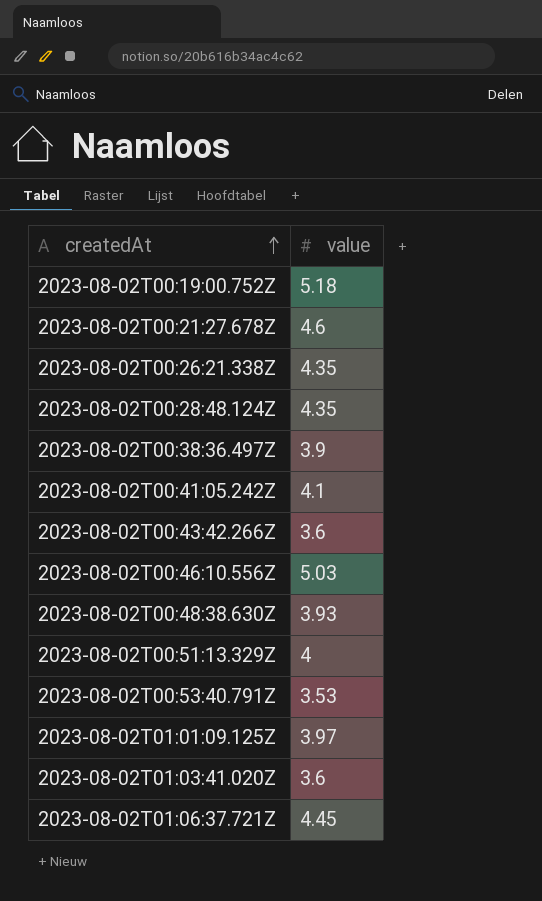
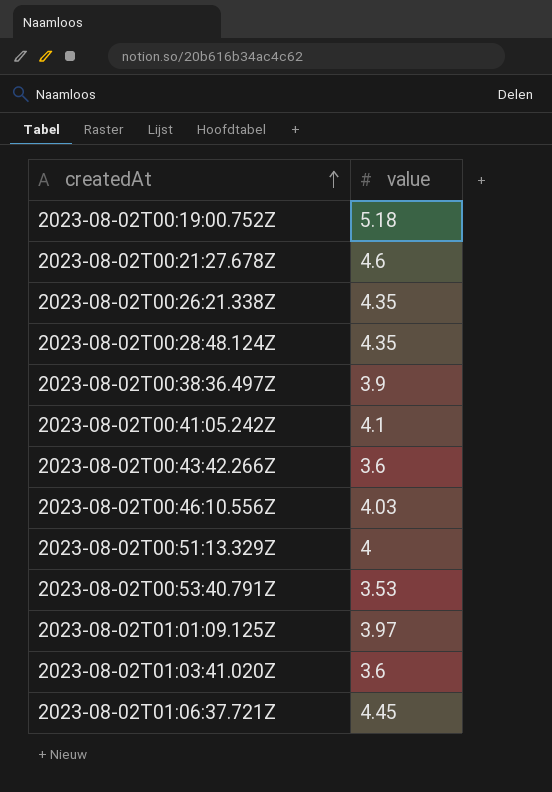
row 2023-08-02T00:48:38.630Z: 3.93 -> none
2023-08-02T00:46:10.556Z | value: 5.03 -> 4.03

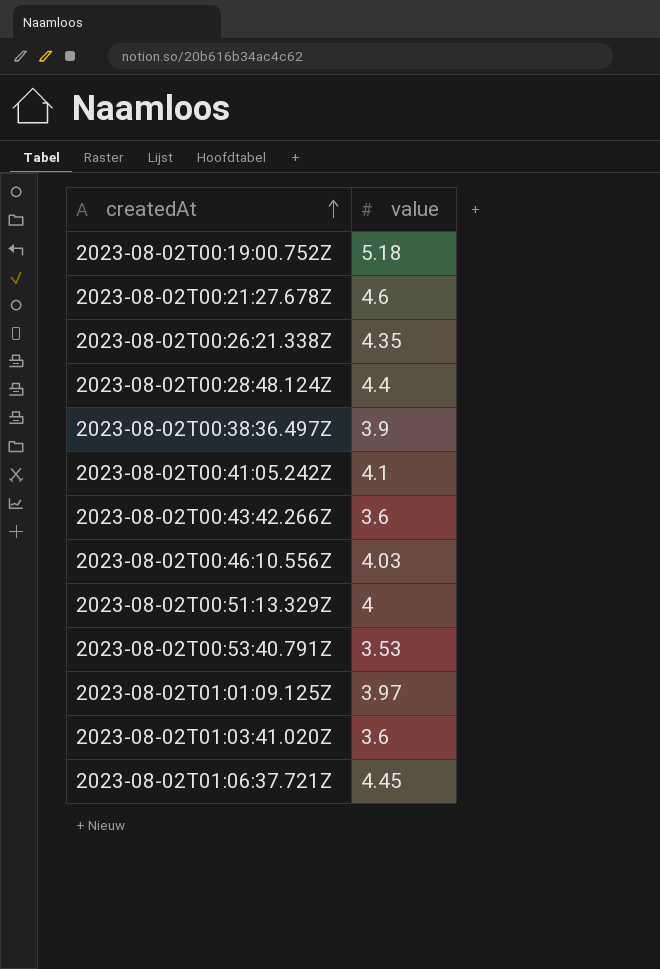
2023-08-02T00:28:48.124Z | value: 4.35 -> 4.4

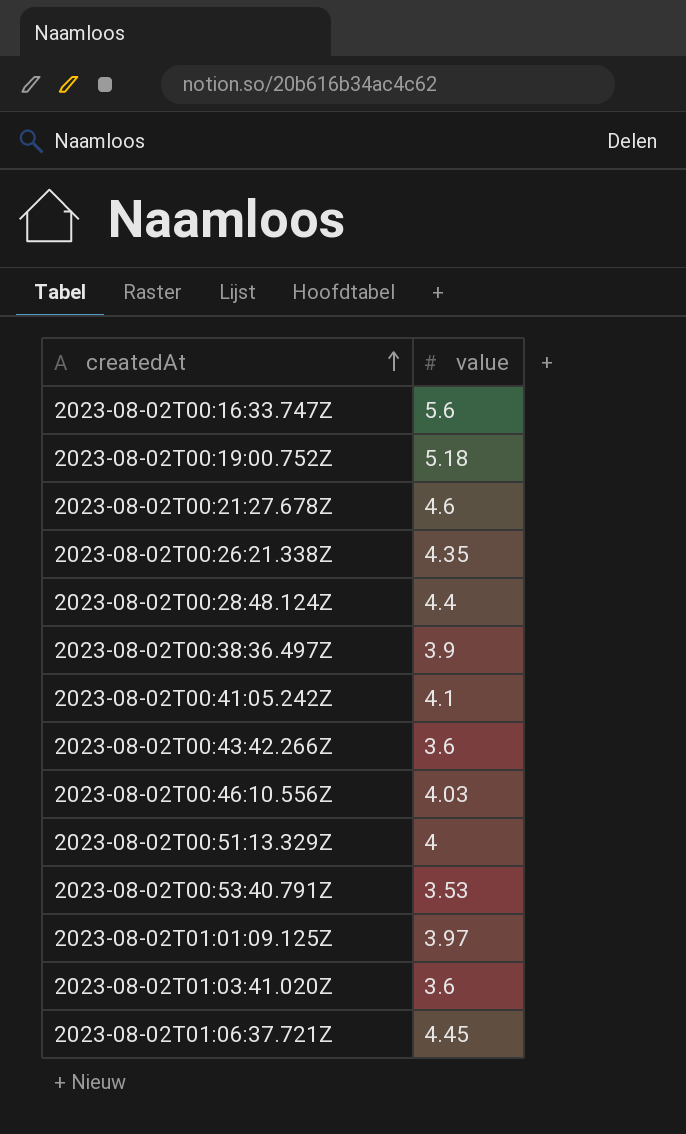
row 2023-08-02T00:16:33.747Z: none -> 5.6

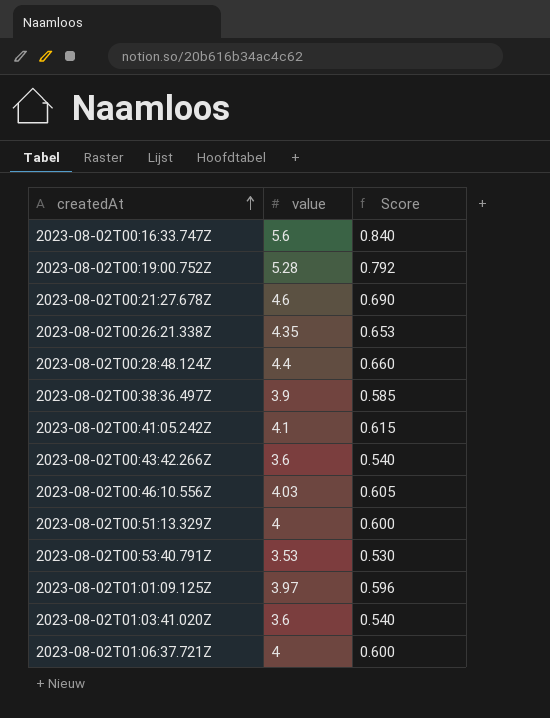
column Score | formula: none -> [value] * 0.15
2023-08-02T00:19:00.752Z | value: 5.18 -> 5.28
2023-08-02T01:06:37.721Z | value: 4.45 -> 4

